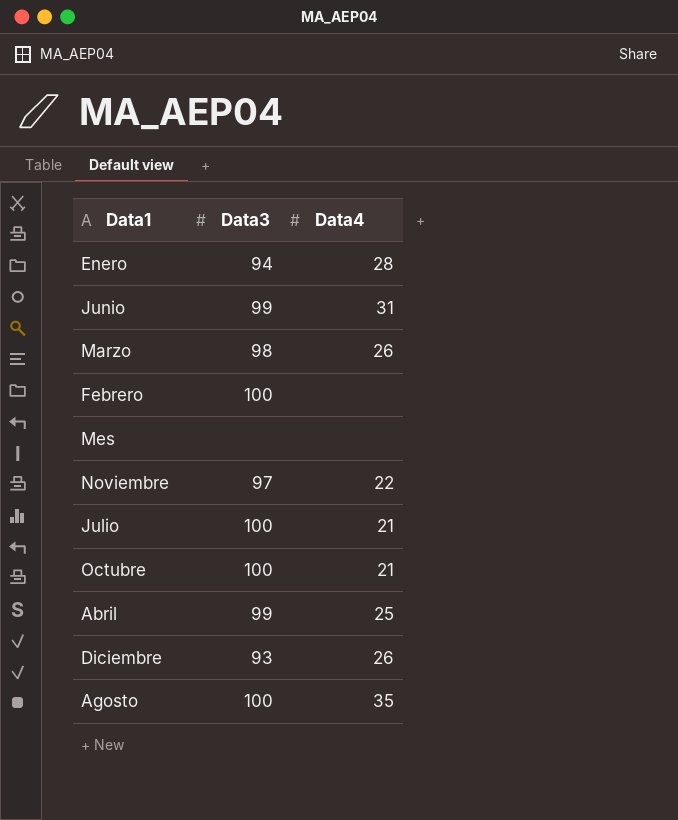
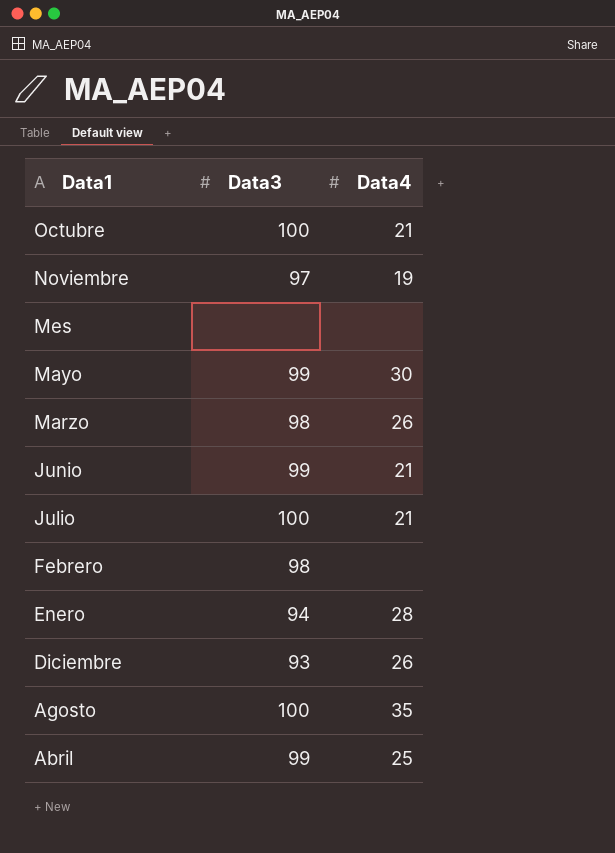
row order: none -> Data1 descending
Noviembre | Data4: 22 -> 19
row Mayo: none -> 99 | 30
Junio | Data4: 31 -> 21
Febrero | Data3: 100 -> 98

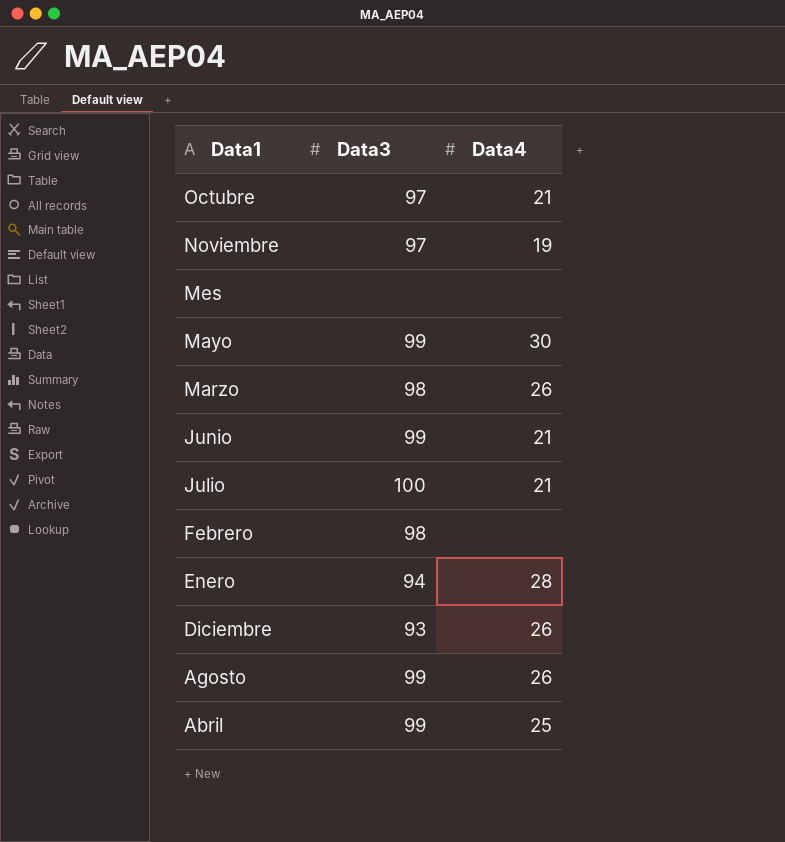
Octubre | Data3: 100 -> 97
Agosto | Data3: 100 -> 99
Agosto | Data4: 35 -> 26

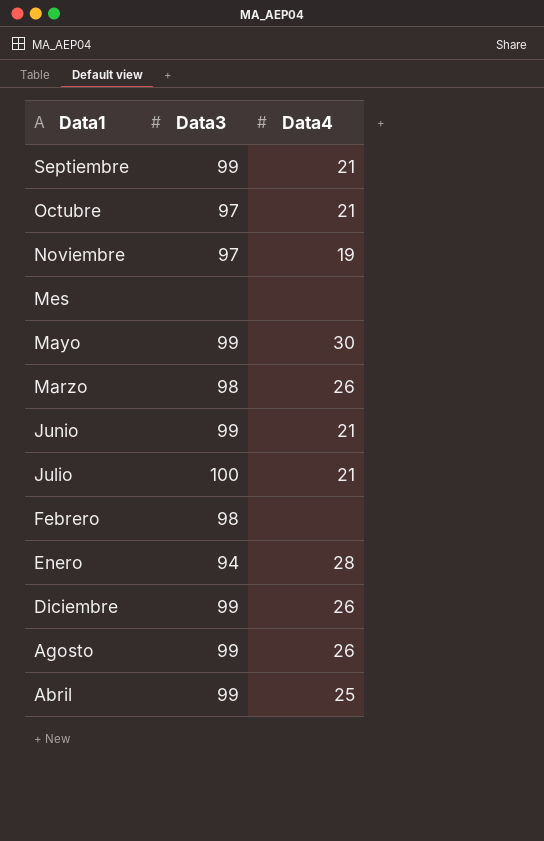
row Septiembre: none -> 99 | 21
Diciembre | Data3: 93 -> 99

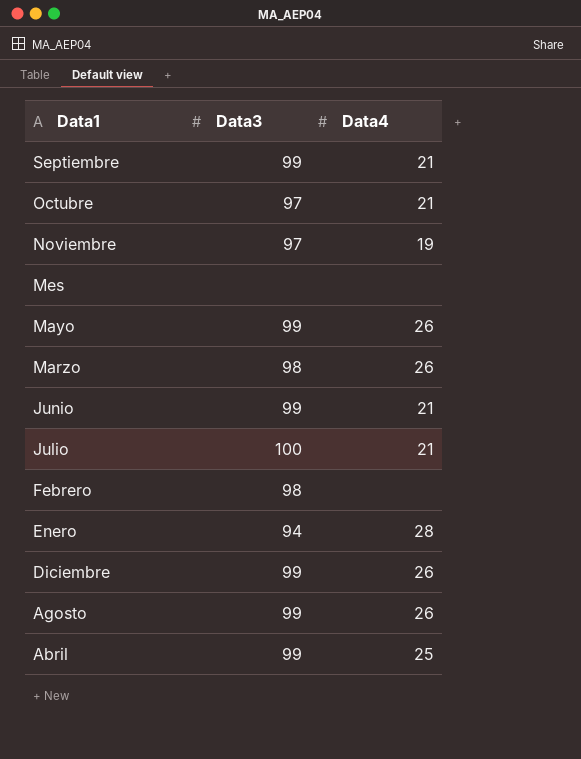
Mayo | Data4: 30 -> 26

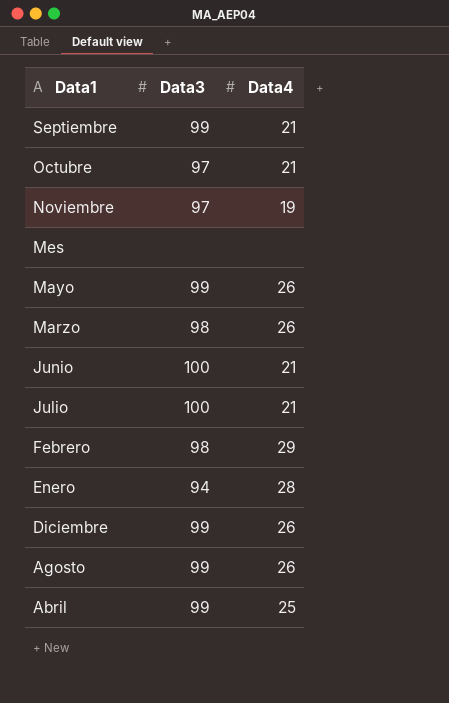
Junio | Data3: 99 -> 100
Febrero | Data4: none -> 29

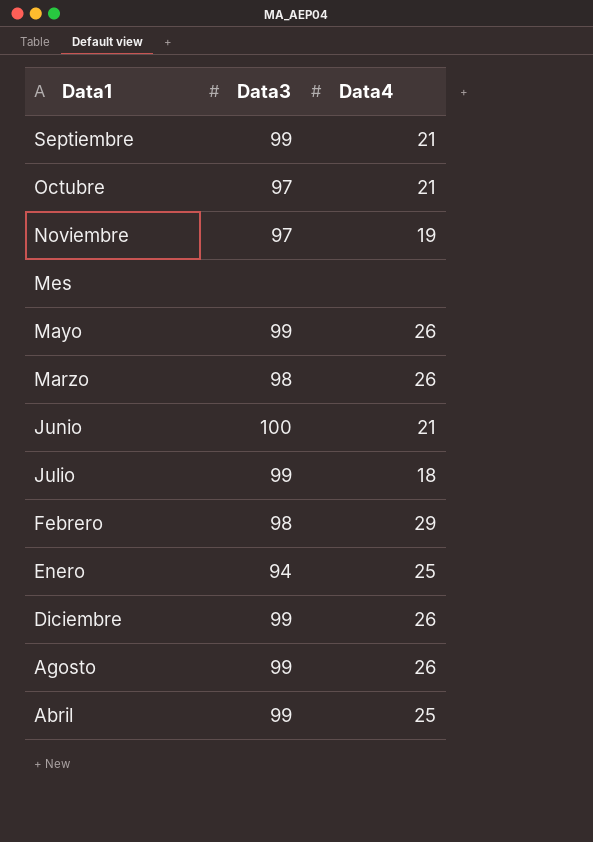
Julio | Data3: 100 -> 99
Julio | Data4: 21 -> 18
Enero | Data4: 28 -> 25

